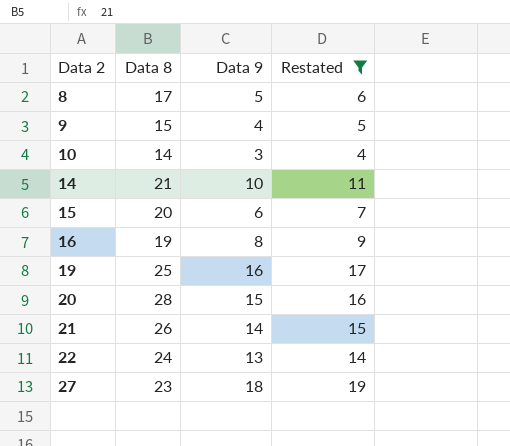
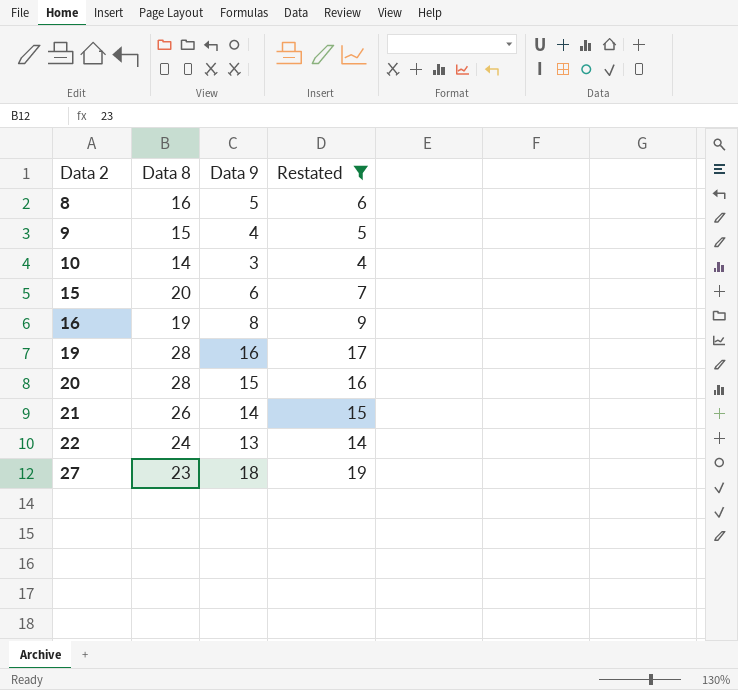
row 14: 21 | 10 | 11 -> none
8 | Data 8: 17 -> 16
19 | Data 8: 25 -> 28

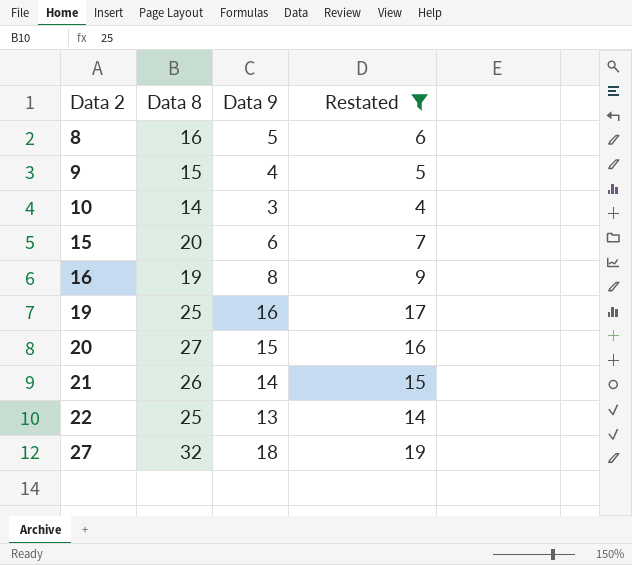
19 | Data 8: 28 -> 25
20 | Data 8: 28 -> 27
22 | Data 8: 24 -> 25
27 | Data 8: 23 -> 32

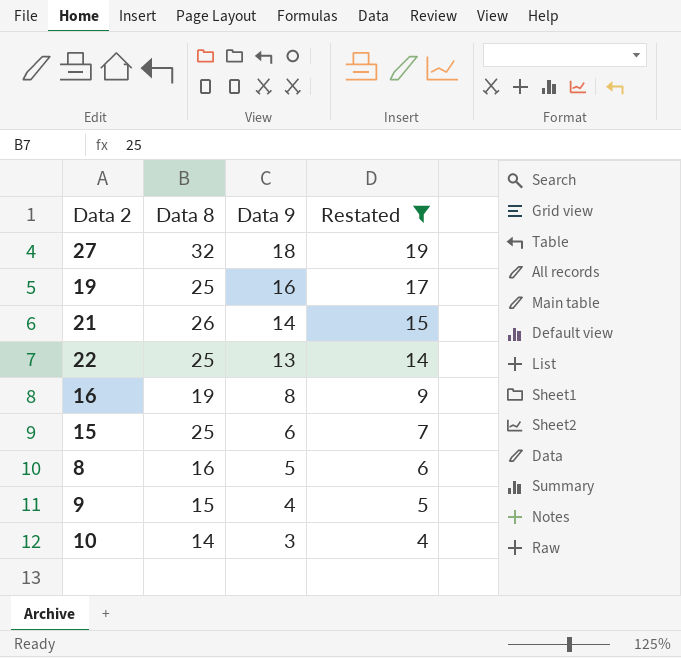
row order: Data 2 ascending -> Data 9 descending
row 20: 27 | 15 | 16 -> none
15 | Data 8: 20 -> 25

